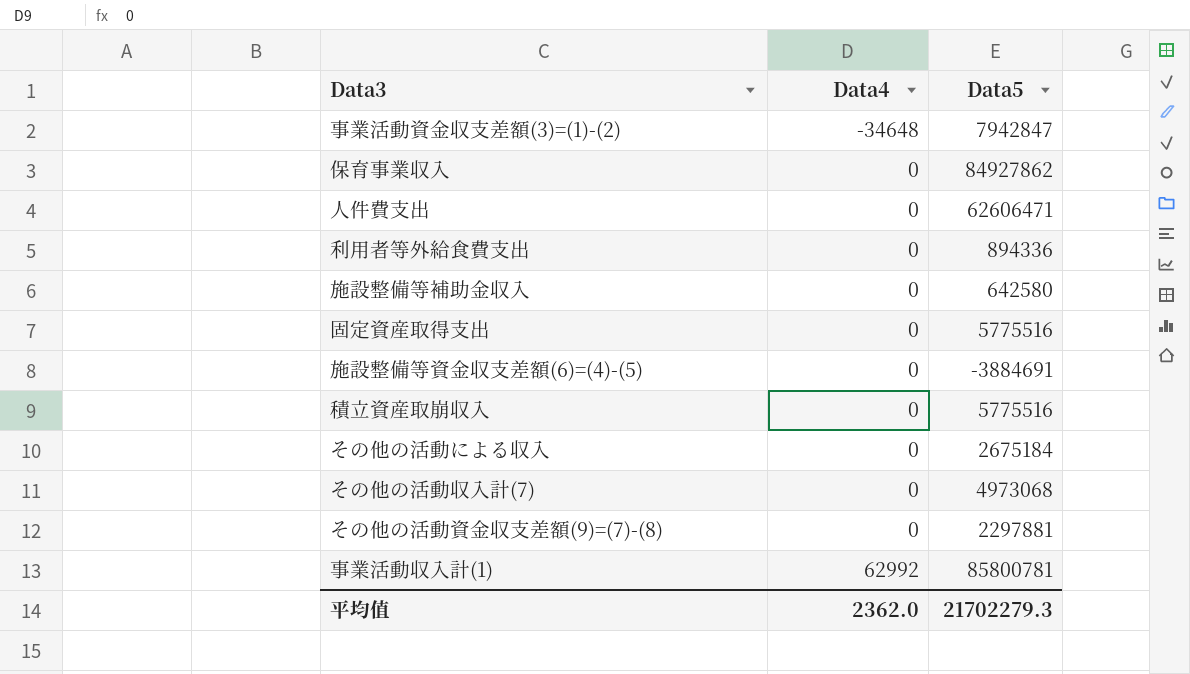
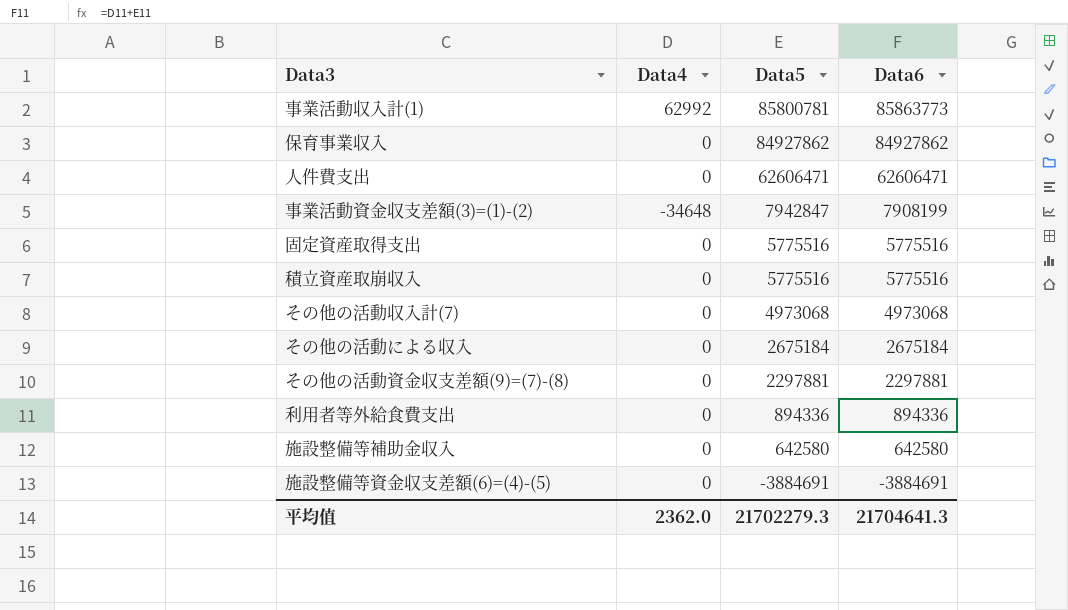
row order: Data4 ascending -> Data5 descending
column Data6 | formula: none -> [Data4] + [Data5]

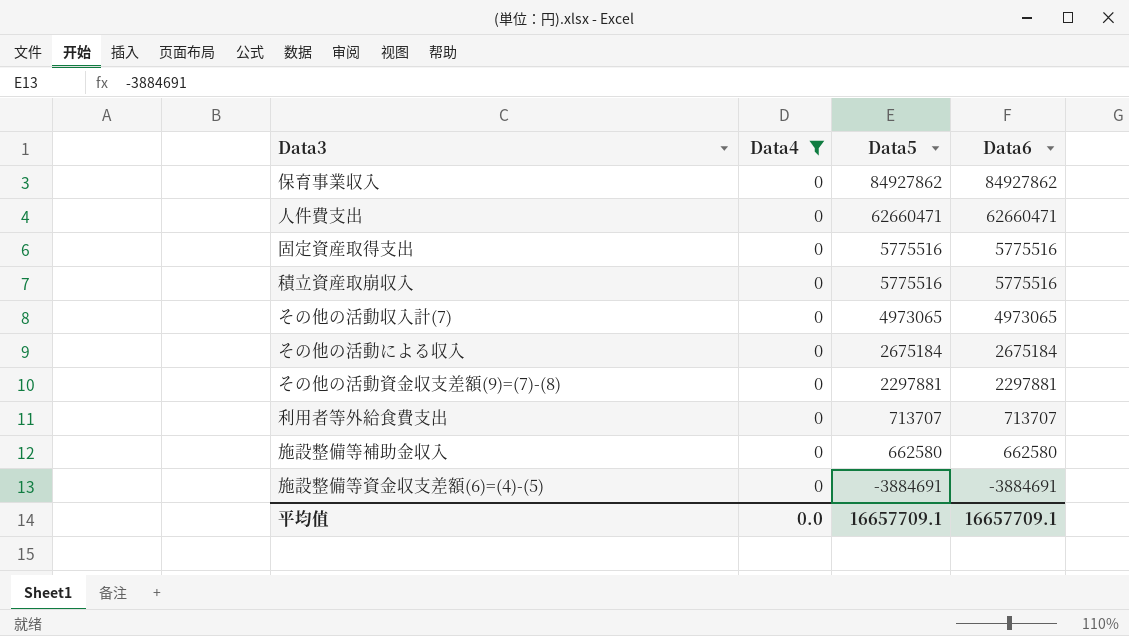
filter: none -> Data4 = 0
人件費支出 | Data5: 62606471 -> 62660471
人件費支出 | Data6: 62606471 -> 62660471
その他の活動収入計(7) | Data5: 4973068 -> 4973065
その他の活動収入計(7) | Data6: 4973068 -> 4973065
利用者等外給食費支出 | Data5: 894336 -> 713707
利用者等外給食費支出 | Data6: 894336 -> 713707
施設整備等補助金収入 | Data5: 642580 -> 662580
施設整備等補助金収入 | Data6: 642580 -> 662580
平均值 | Data4: 2362.0 -> 0.0
平均值 | Data5: 21702279.3 -> 16657709.1
平均值 | Data6: 21704641.3 -> 16657709.1

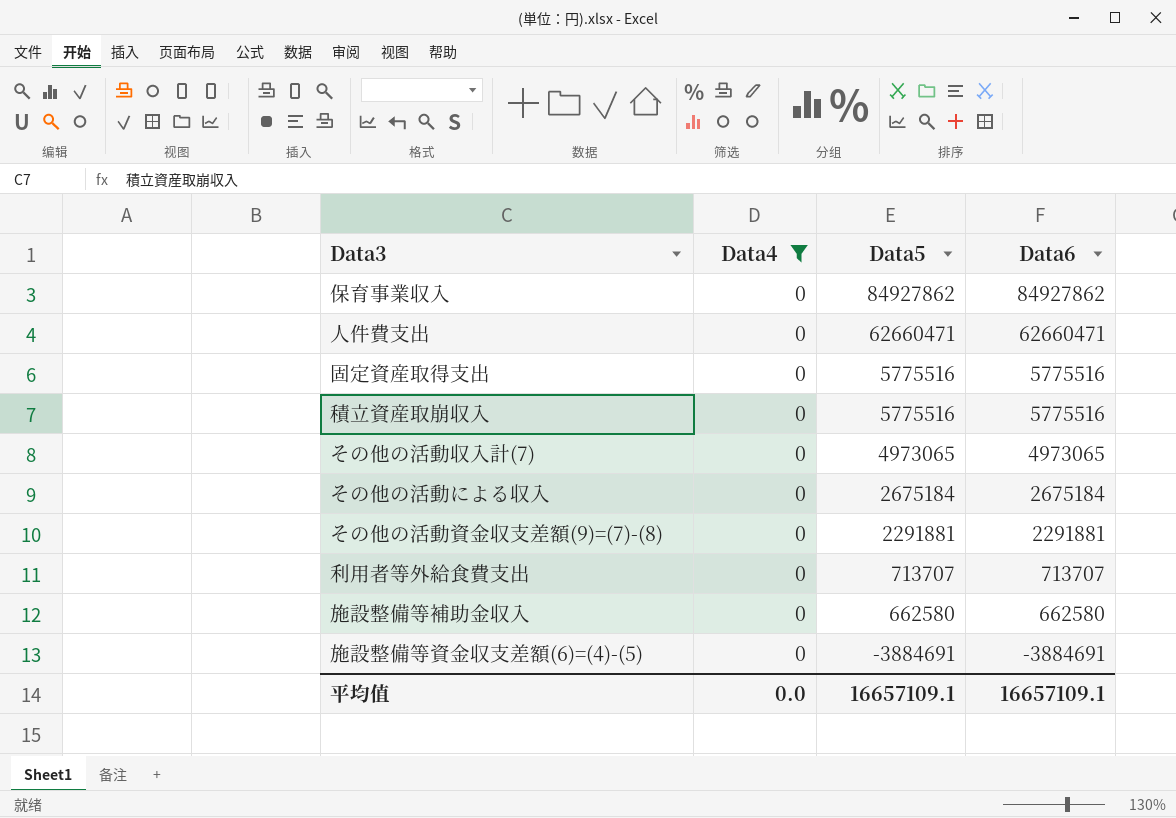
その他の活動資金収支差額(9)=(7)-(8) | Data5: 2297881 -> 2291881
その他の活動資金収支差額(9)=(7)-(8) | Data6: 2297881 -> 2291881
平均值 | Data5: 16657709.1 -> 16657109.1
平均值 | Data6: 16657709.1 -> 16657109.1

